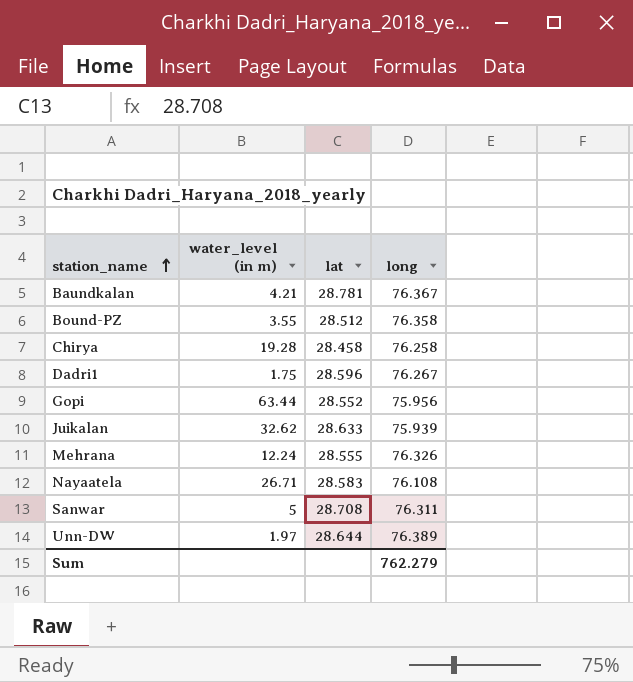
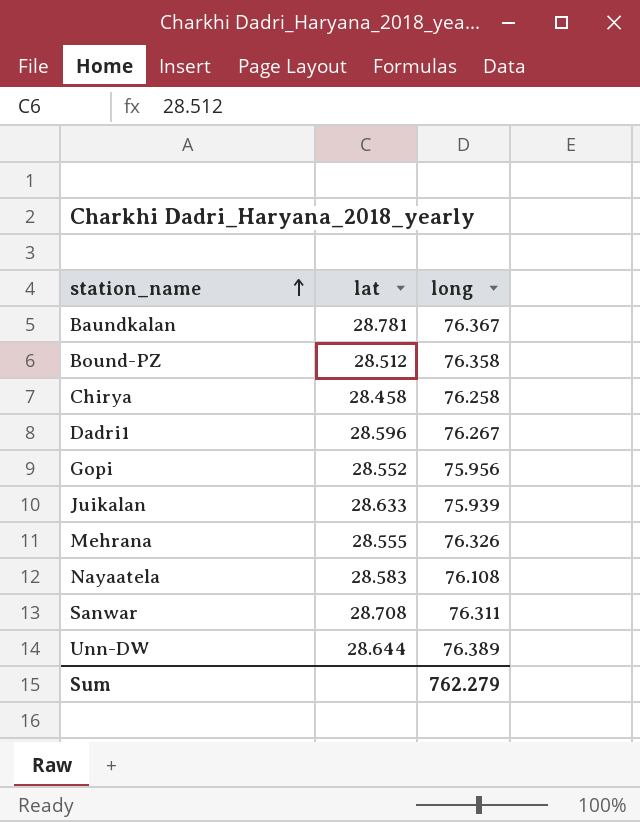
column water_level (in m) | position: 2 -> none

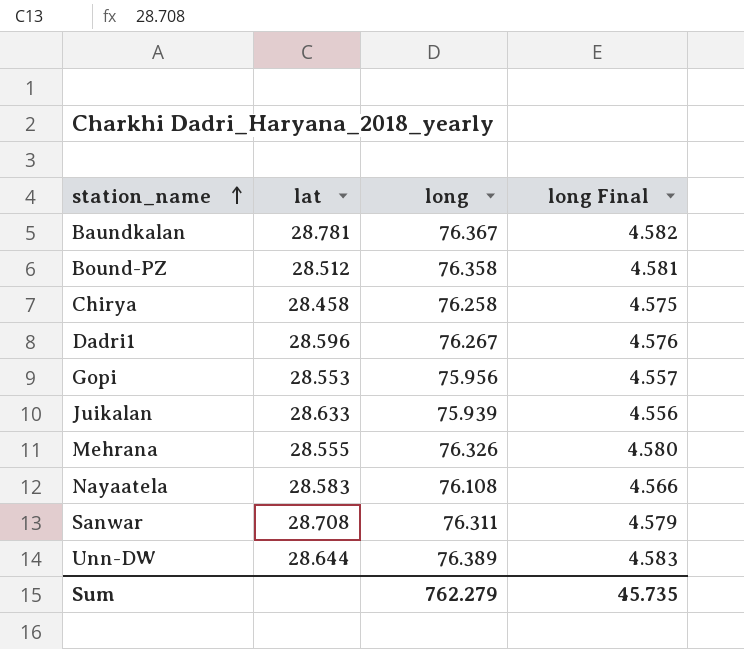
column long Final | formula: none -> [long] * 0.06
Gopi | lat: 28.552 -> 28.553

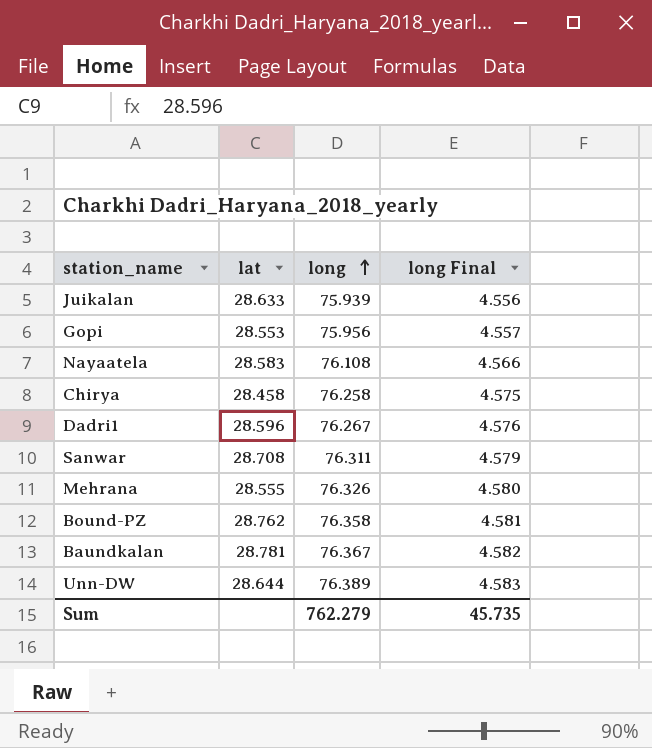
row order: station_name ascending -> long ascending
Bound-PZ | lat: 28.512 -> 28.762

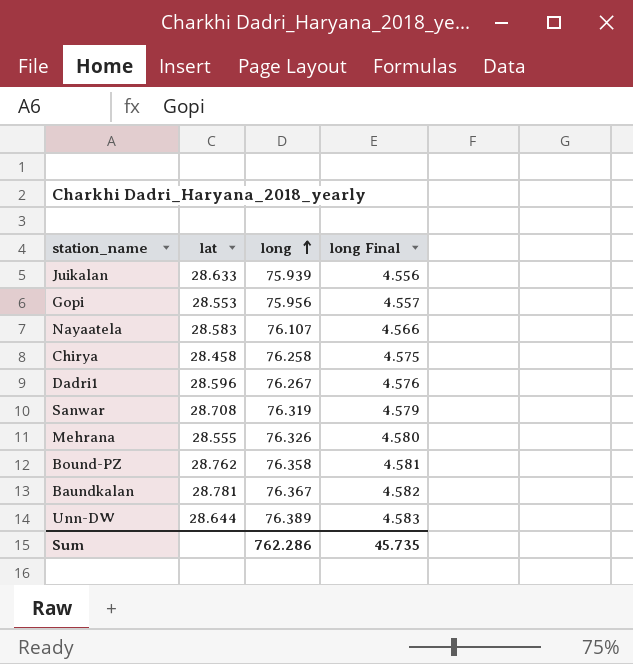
Nayaatela | long: 76.108 -> 76.107
Sanwar | long: 76.311 -> 76.319
Sum | long: 762.279 -> 762.286

